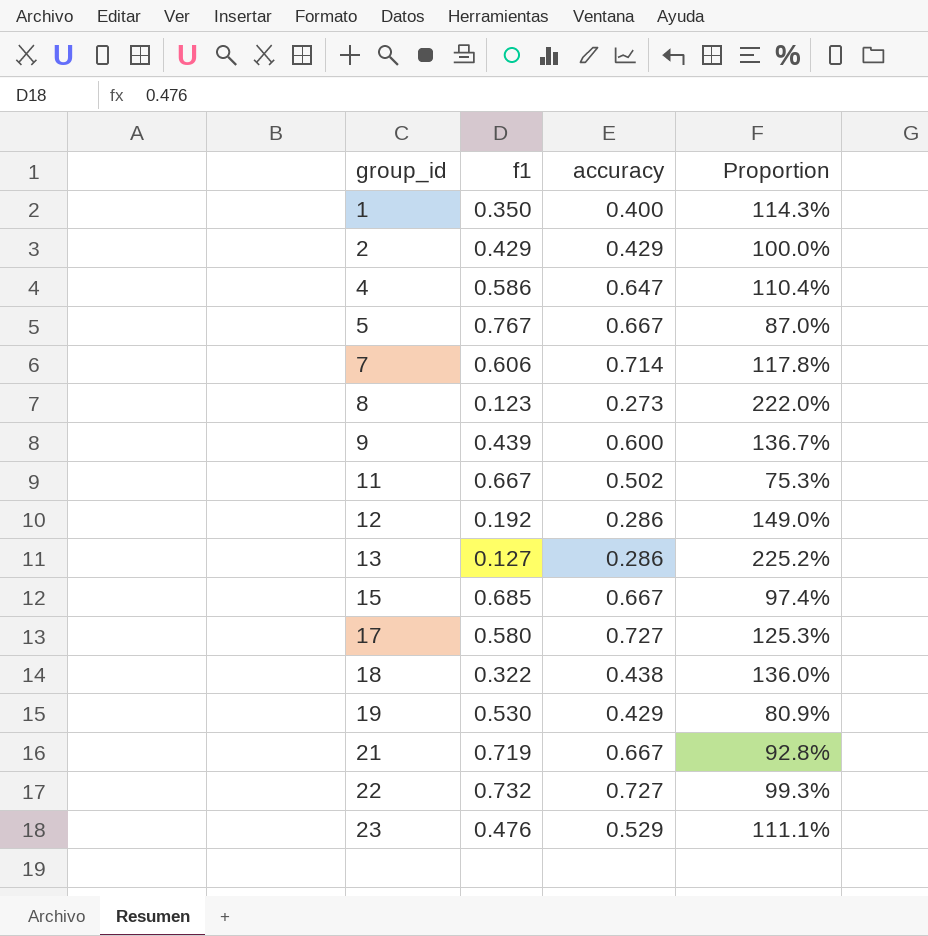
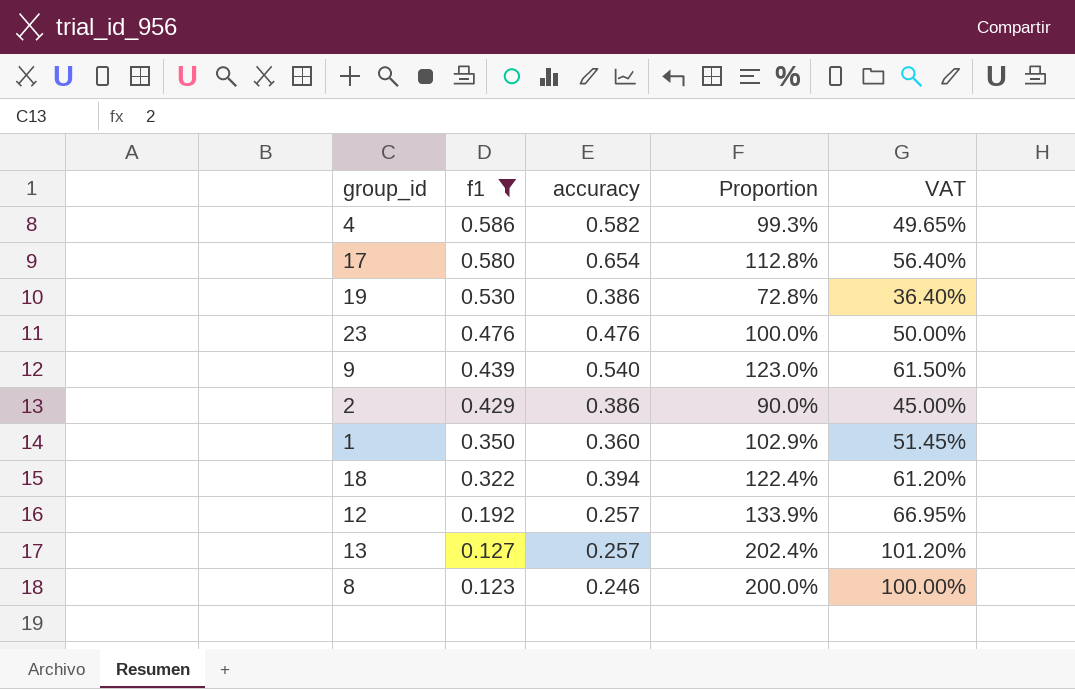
filter: none -> f1 <= 0.586
row order: group_id ascending -> f1 descending
column VAT | formula: none -> [Proportion] * 0.5
4 | accuracy: 0.647 -> 0.582
4 | Proportion: 110.4% -> 99.3%
17 | accuracy: 0.727 -> 0.654
17 | Proportion: 125.3% -> 112.8%
19 | accuracy: 0.429 -> 0.386
19 | Proportion: 80.9% -> 72.8%
23 | accuracy: 0.529 -> 0.476
23 | Proportion: 111.1% -> 100.0%
9 | accuracy: 0.600 -> 0.540
9 | Proportion: 136.7% -> 123.0%
2 | accuracy: 0.429 -> 0.386
2 | Proportion: 100.0% -> 90.0%
1 | accuracy: 0.400 -> 0.360
1 | Proportion: 114.3% -> 102.9%
18 | accuracy: 0.438 -> 0.394
18 | Proportion: 136.0% -> 122.4%
12 | accuracy: 0.286 -> 0.257
12 | Proportion: 149.0% -> 133.9%
13 | accuracy: 0.286 -> 0.257
13 | Proportion: 225.2% -> 202.4%
8 | accuracy: 0.273 -> 0.246
8 | Proportion: 222.0% -> 200.0%

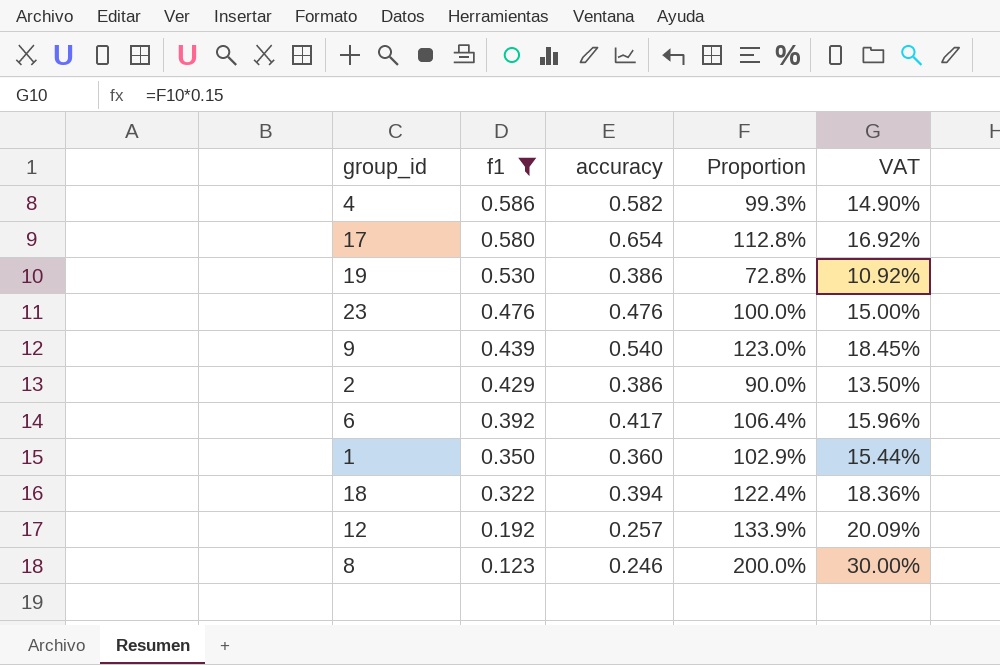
column VAT | formula: [Proportion] * 0.5 -> [Proportion] * 0.15
row 13: 0.127 | 0.257 | 202.4% | 101.20% -> none
row 6: none -> 0.392 | 0.417 | 106.4% | 15.96%

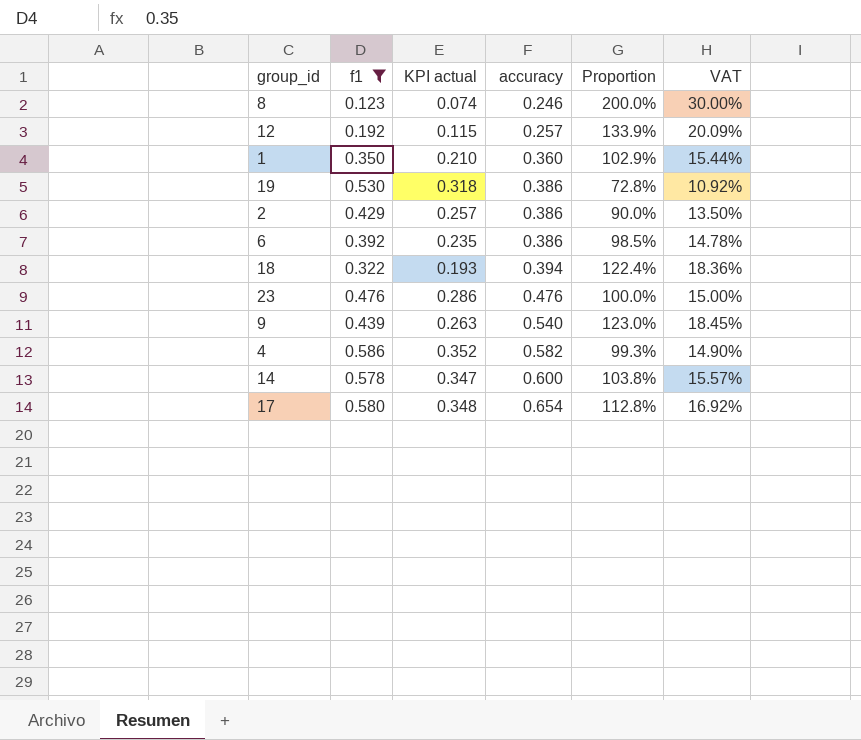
row order: f1 descending -> accuracy ascending
column KPI actual | formula: none -> [f1] * 0.6
6 | accuracy: 0.417 -> 0.386
6 | Proportion: 106.4% -> 98.5%
6 | VAT: 15.96% -> 14.78%
row 14: none -> 0.578 | 0.347 | 0.600 | 103.8% | 15.57%

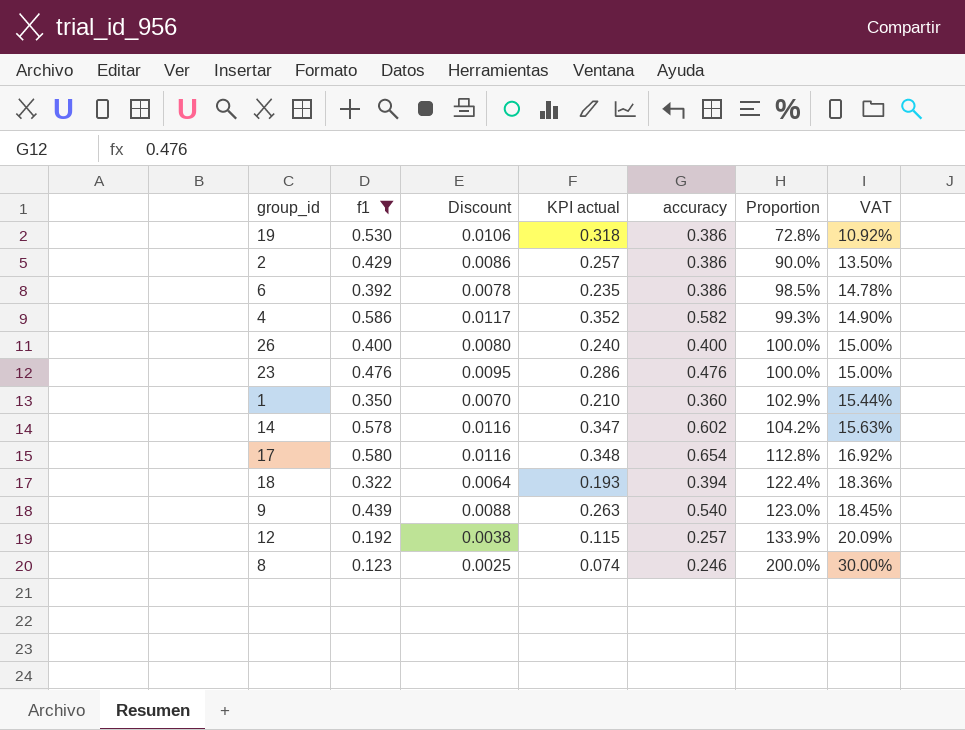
row order: accuracy ascending -> Proportion ascending
column Discount | formula: none -> [f1] * 0.02
row 26: none -> 0.400 | 0.0080 | 0.240 | 0.400 | 100.0% | 15.00%
14 | accuracy: 0.600 -> 0.602
14 | Proportion: 103.8% -> 104.2%
14 | VAT: 15.57% -> 15.63%

